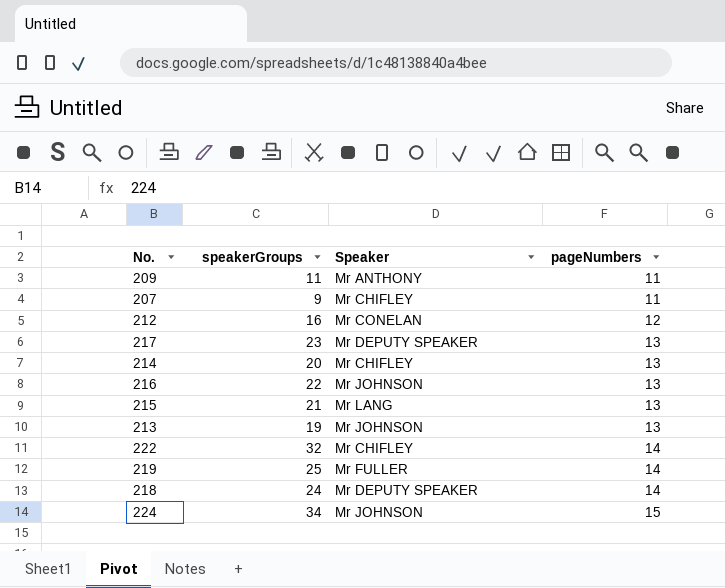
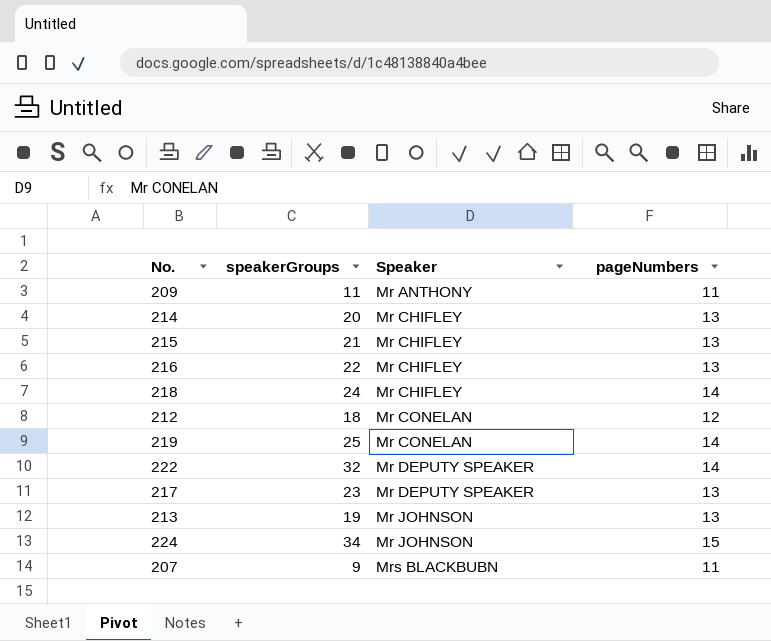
row order: pageNumbers ascending -> Speaker ascending
215 | Speaker: Mr LANG -> Mr CHIFLEY
216 | Speaker: Mr JOHNSON -> Mr CHIFLEY
218 | Speaker: Mr DEPUTY SPEAKER -> Mr CHIFLEY
212 | speakerGroups: 16 -> 18
219 | Speaker: Mr FULLER -> Mr CONELAN
222 | Speaker: Mr CHIFLEY -> Mr DEPUTY SPEAKER
207 | Speaker: Mr CHIFLEY -> Mrs BLACKBUBN

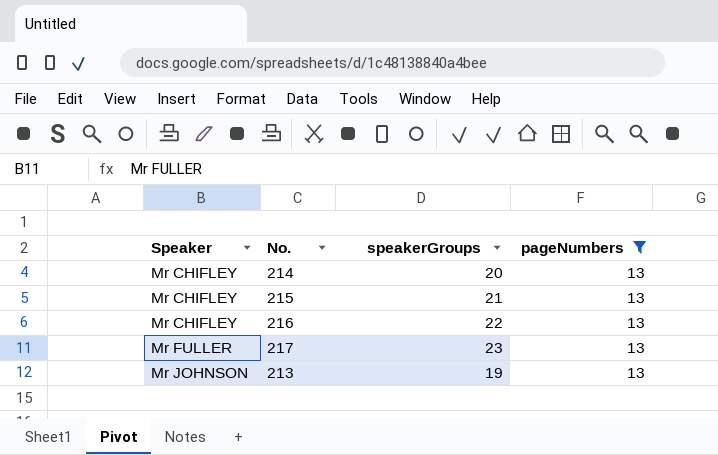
filter: none -> pageNumbers = 13
column Speaker | position: 3 -> 1
217 | Speaker: Mr DEPUTY SPEAKER -> Mr FULLER

